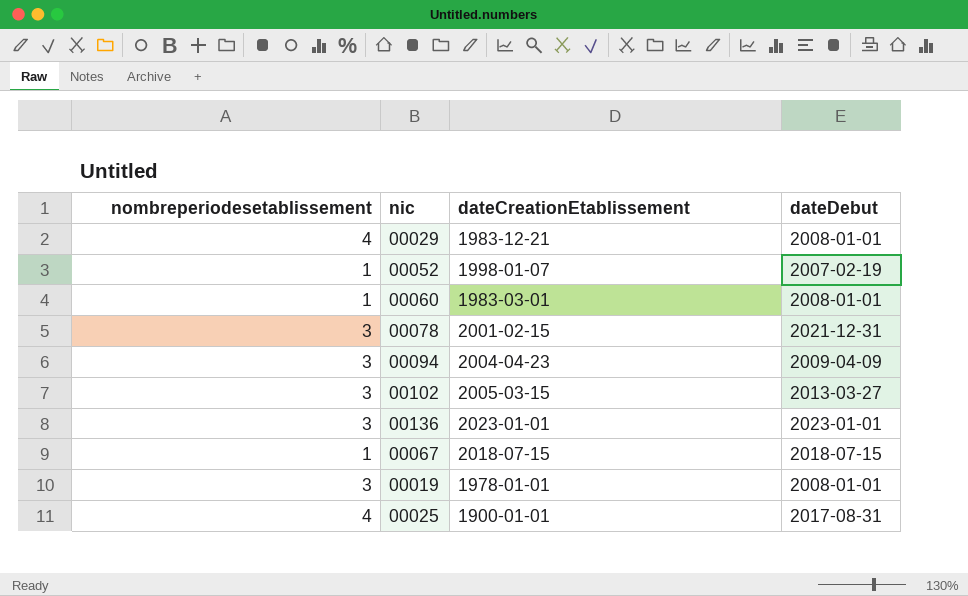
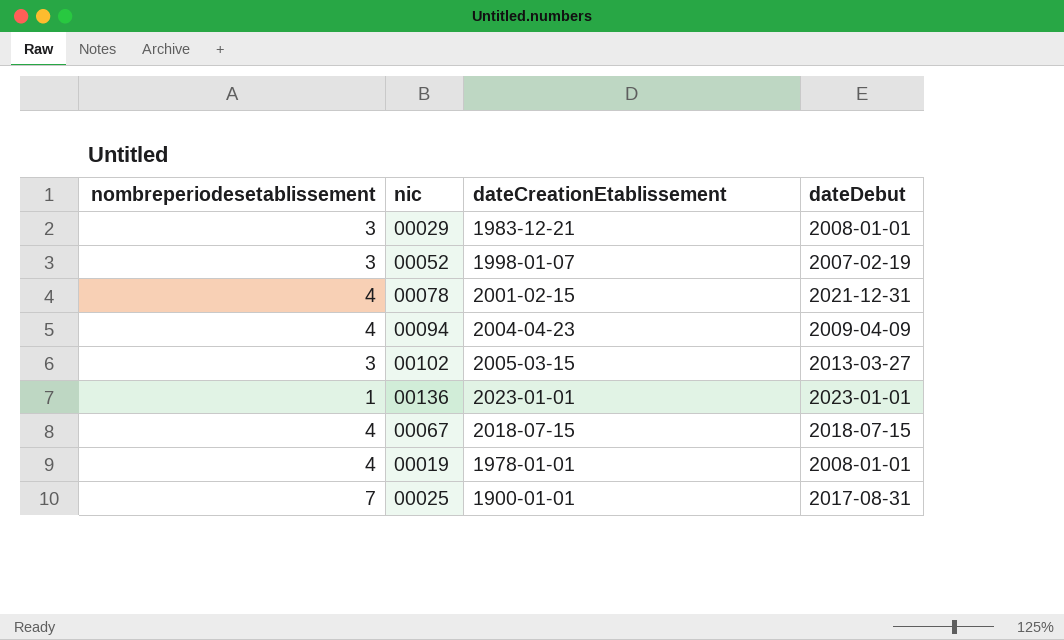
row 00060: 1 | 1983-03-01 | 2008-01-01 -> none
00029 | nombreperiodesetablissement: 4 -> 3
00052 | nombreperiodesetablissement: 1 -> 3
00078 | nombreperiodesetablissement: 3 -> 4
00094 | nombreperiodesetablissement: 3 -> 4
00136 | nombreperiodesetablissement: 3 -> 1
00067 | nombreperiodesetablissement: 1 -> 4
00019 | nombreperiodesetablissement: 3 -> 4
00025 | nombreperiodesetablissement: 4 -> 7

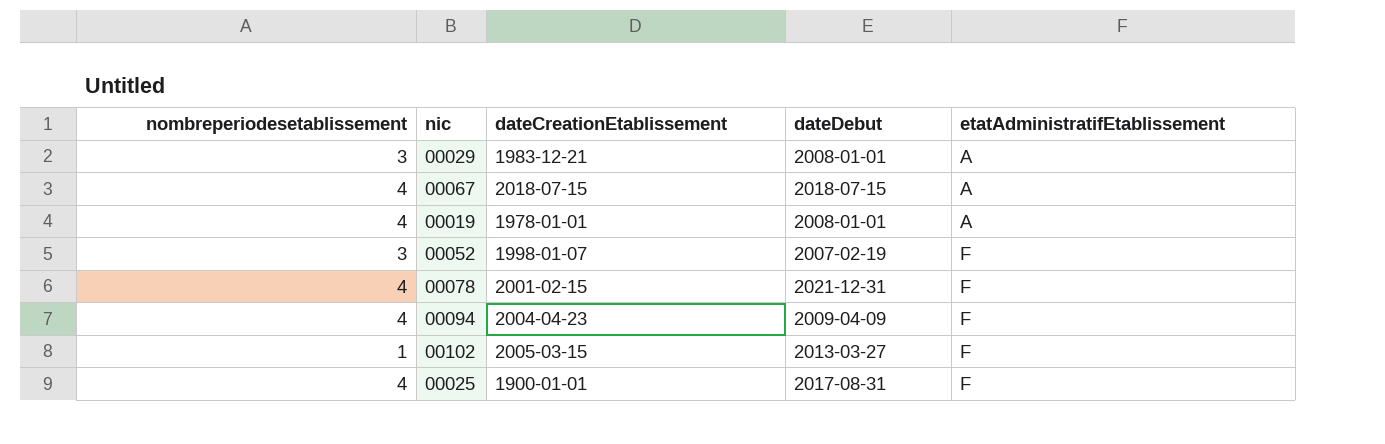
row order: none -> etatAdministratifEtablissement ascending
column etatAdministratifEtablissement | position: none -> 5
row 00136: 1 | 2023-01-01 | 2023-01-01 -> none
00102 | nombreperiodesetablissement: 3 -> 1
00025 | nombreperiodesetablissement: 7 -> 4

